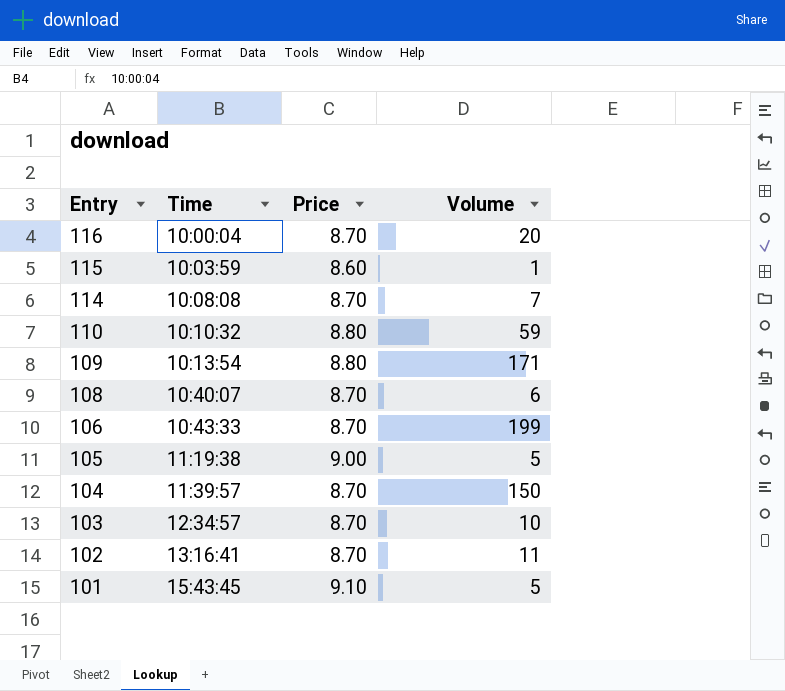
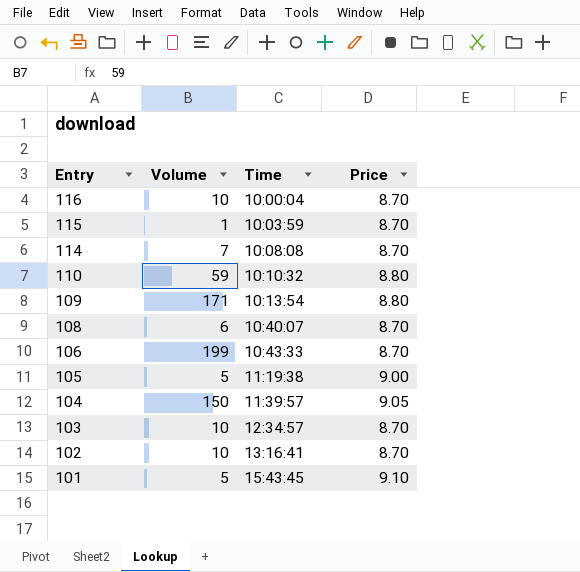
column Volume | position: 4 -> 2
116 | Volume: 20 -> 10
115 | Price: 8.60 -> 8.70
104 | Price: 8.70 -> 9.05
102 | Volume: 11 -> 10

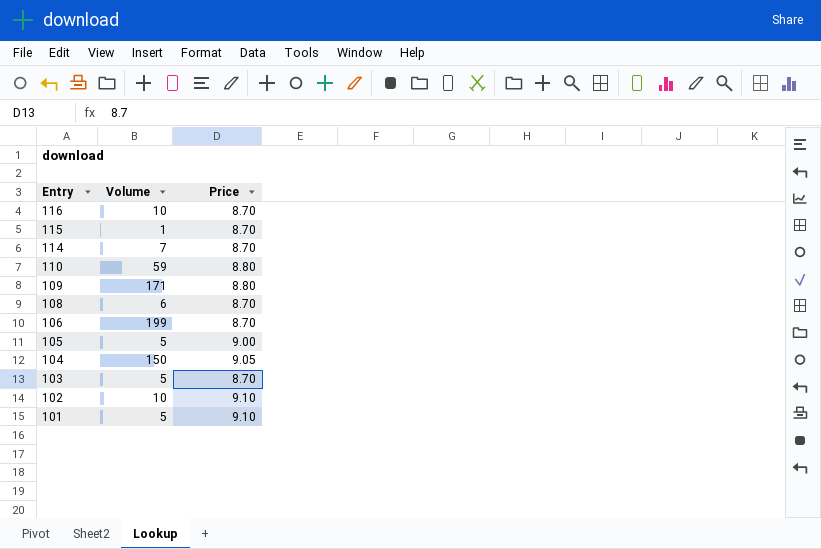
column Time | position: 3 -> none
103 | Volume: 10 -> 5
102 | Price: 8.70 -> 9.10

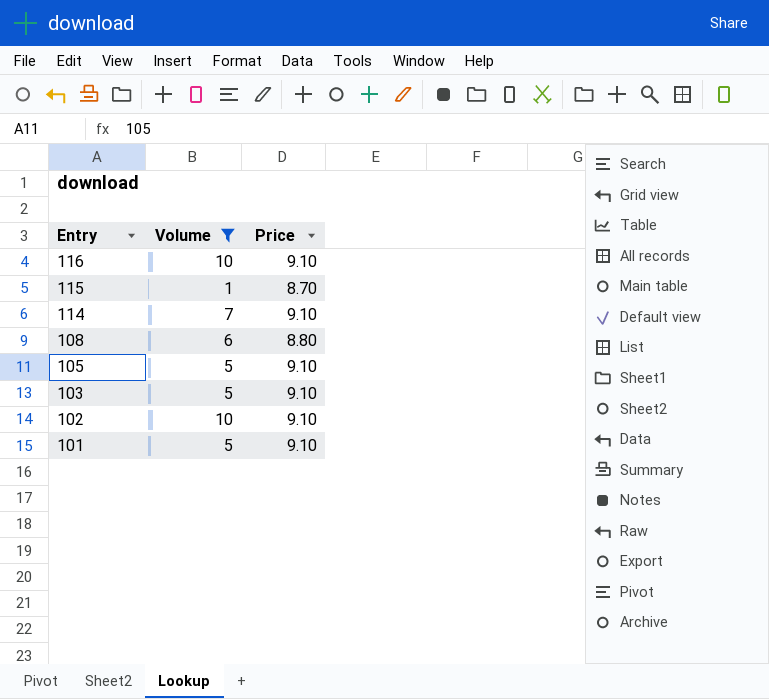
filter: none -> Volume <= 10
116 | Price: 8.70 -> 9.10
114 | Price: 8.70 -> 9.10
108 | Price: 8.70 -> 8.80
105 | Price: 9.00 -> 9.10
103 | Price: 8.70 -> 9.10

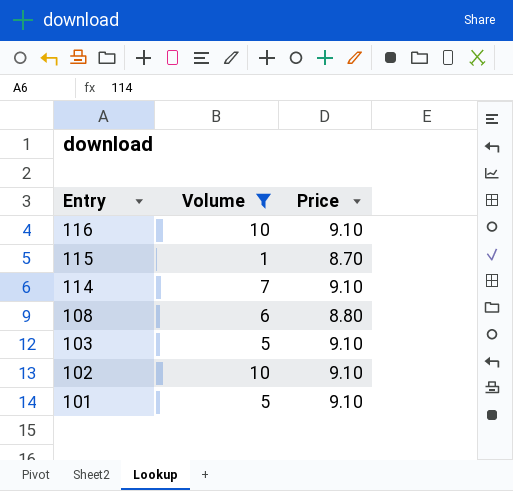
row 105: 5 | 9.10 -> none

